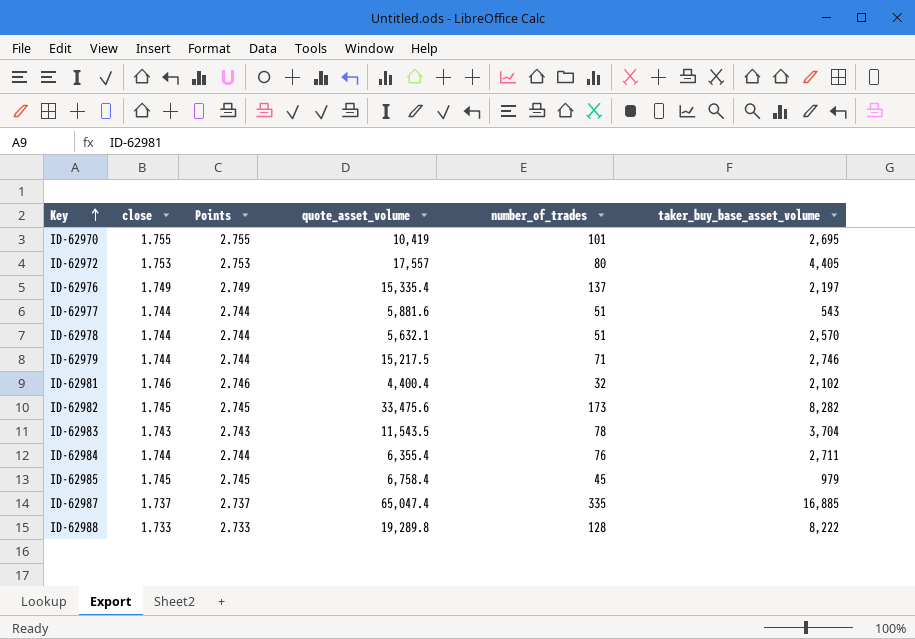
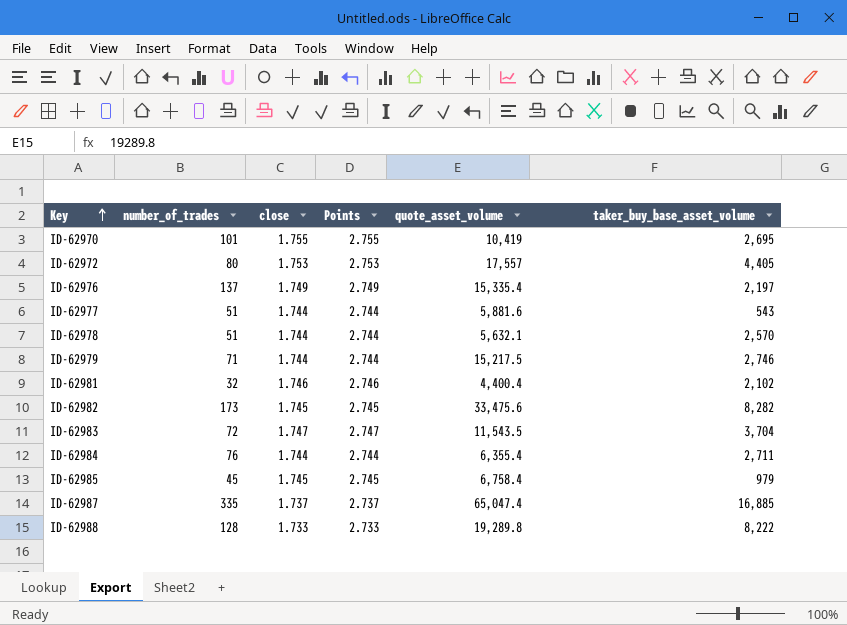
column number_of_trades | position: 5 -> 2
ID-62983 | number_of_trades: 78 -> 72
ID-62983 | close: 1.743 -> 1.747
ID-62983 | Points: 2.743 -> 2.747

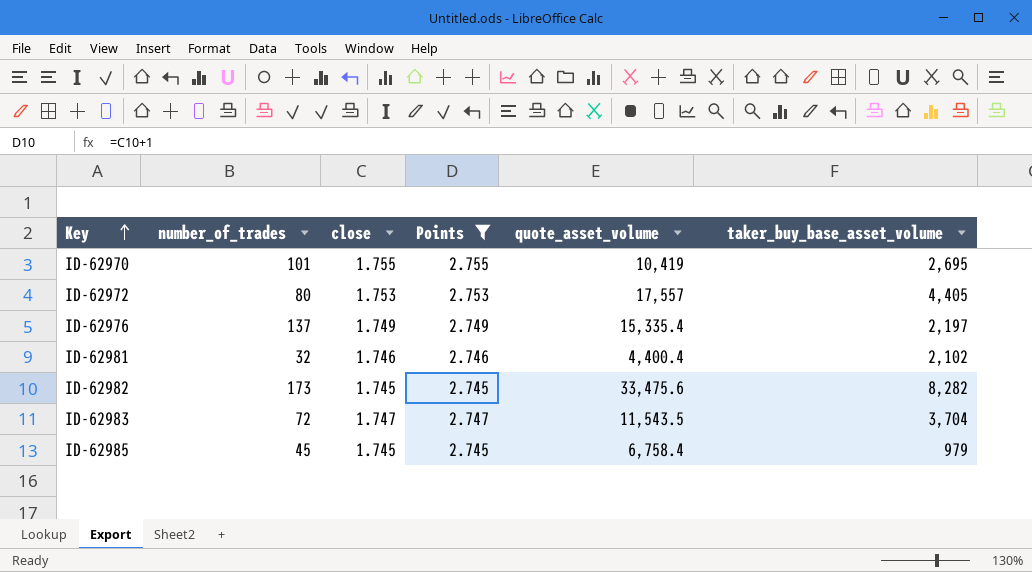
filter: none -> Points >= 2.745

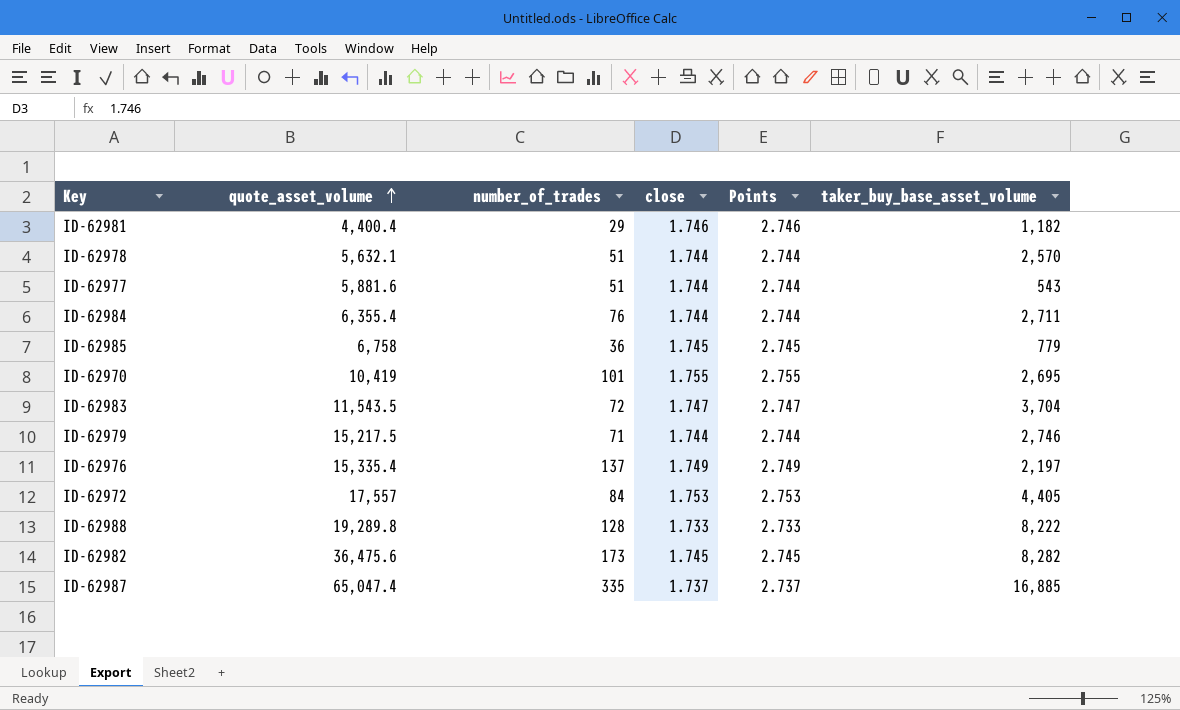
filter: Points >= 2.745 -> none
row order: Key ascending -> quote_asset_volume ascending
column quote_asset_volume | position: 5 -> 2
ID-62981 | number_of_trades: 32 -> 29
ID-62981 | taker_buy_base_asset_volume: 2,102 -> 1,182
ID-62985 | quote_asset_volume: 6,758.4 -> 6,758
ID-62985 | number_of_trades: 45 -> 36
ID-62985 | taker_buy_base_asset_volume: 979 -> 779
ID-62972 | number_of_trades: 80 -> 84
ID-62982 | quote_asset_volume: 33,475.6 -> 36,475.6

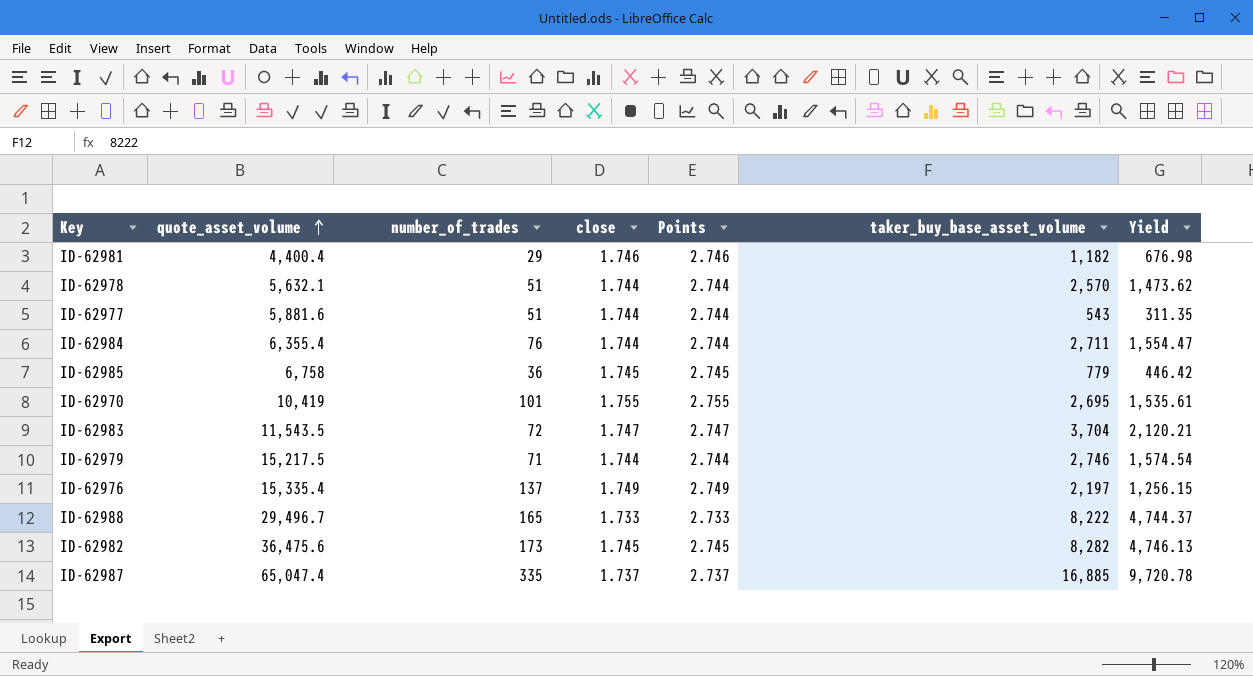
column Yield | formula: none -> [taker_buy_base_asset_volume] / [close]
row ID-62972: 17,557 | 84 | 1.753 | 2.753 | 4,405 -> none
ID-62988 | quote_asset_volume: 19,289.8 -> 29,496.7
ID-62988 | number_of_trades: 128 -> 165

